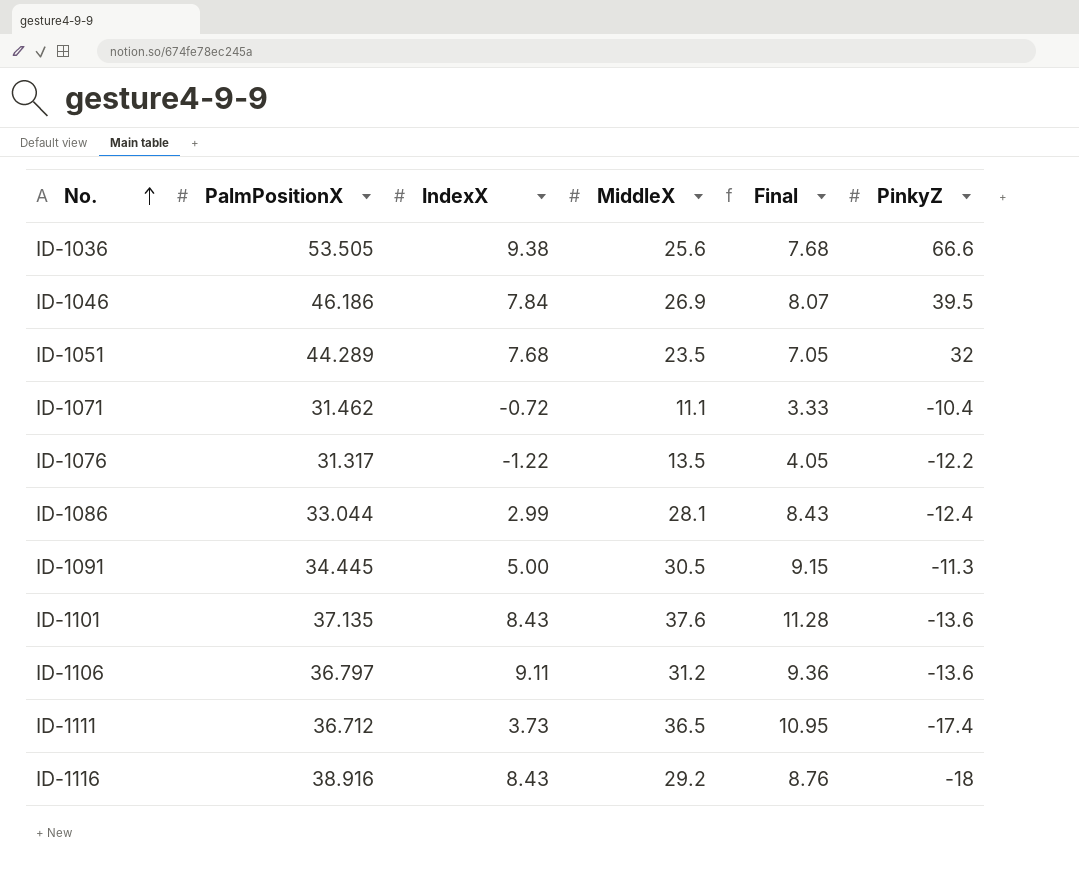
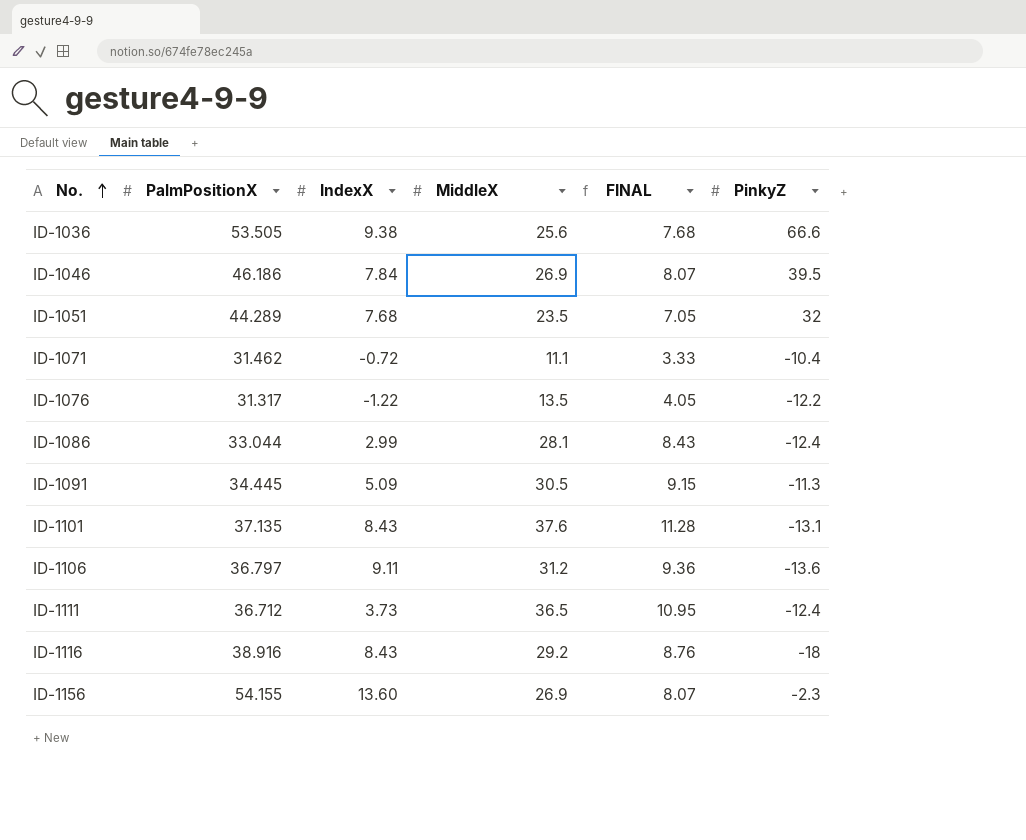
column name: Final -> FINAL
ID-1091 | IndexX: 5.00 -> 5.09
ID-1101 | PinkyZ: -13.6 -> -13.1
ID-1111 | PinkyZ: -17.4 -> -12.4
row ID-1156: none -> 54.155 | 13.60 | 26.9 | 8.07 | -2.3

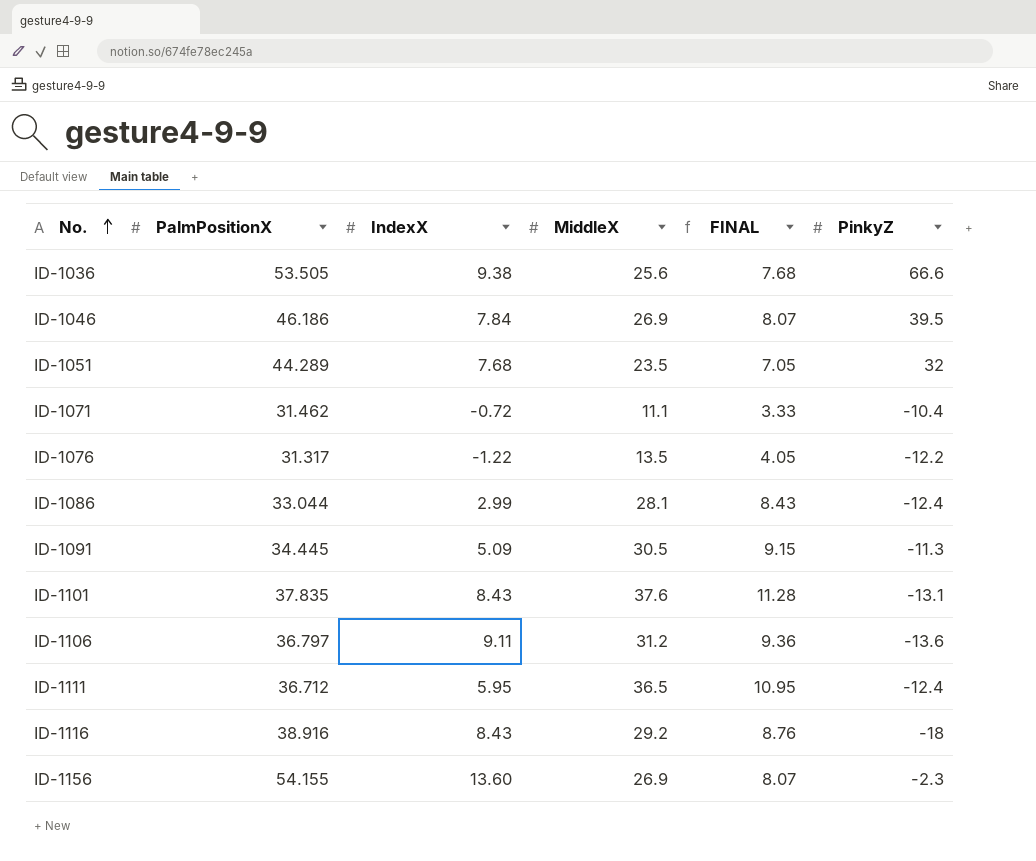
ID-1101 | PalmPositionX: 37.135 -> 37.835
ID-1111 | IndexX: 3.73 -> 5.95

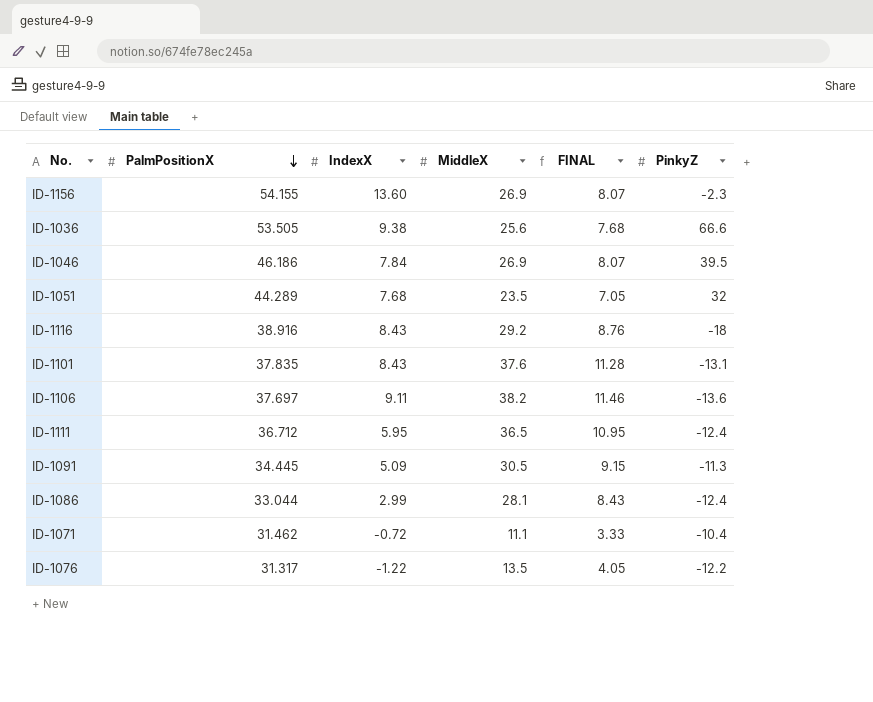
row order: No. ascending -> PalmPositionX descending
ID-1106 | PalmPositionX: 36.797 -> 37.697
ID-1106 | MiddleX: 31.2 -> 38.2
ID-1106 | FINAL: 9.36 -> 11.46

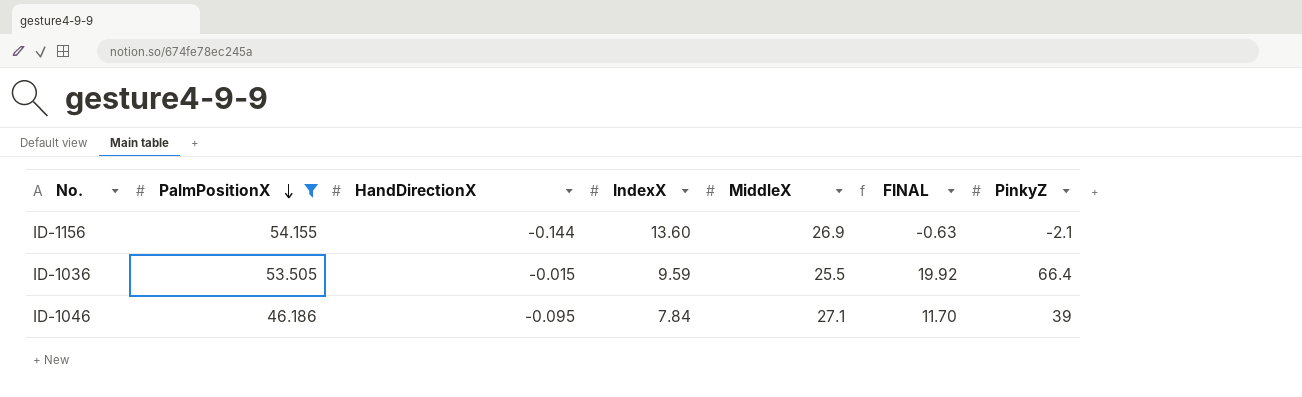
filter: none -> PalmPositionX >= 46.186
column HandDirectionX | position: none -> 3
column FINAL | formula: [MiddleX] * 0.3 -> [PinkyZ] * 0.3
ID-1156 | PinkyZ: -2.3 -> -2.1
ID-1036 | IndexX: 9.38 -> 9.59
ID-1036 | MiddleX: 25.6 -> 25.5
ID-1036 | PinkyZ: 66.6 -> 66.4
ID-1046 | MiddleX: 26.9 -> 27.1
ID-1046 | PinkyZ: 39.5 -> 39

